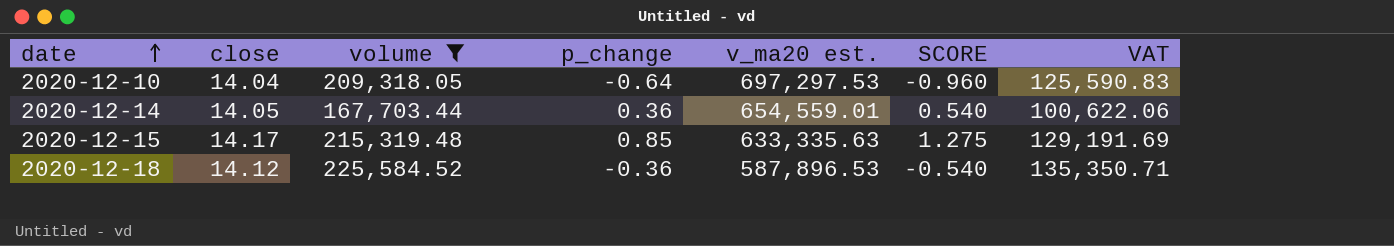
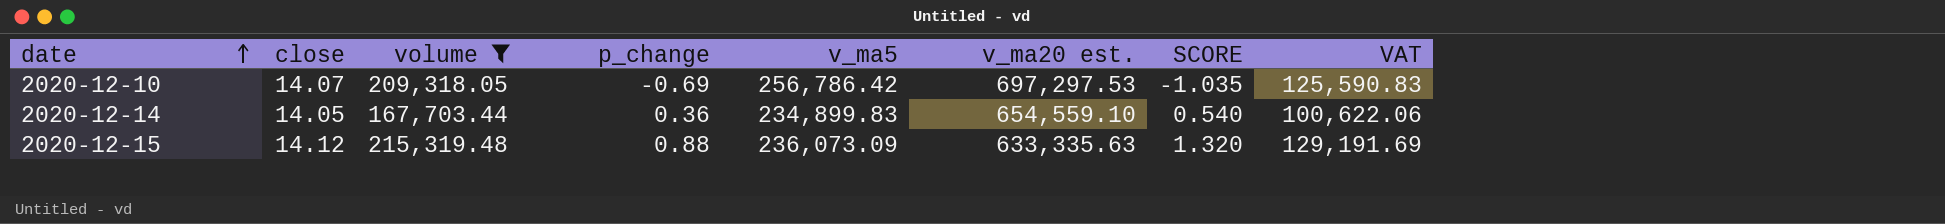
column v_ma5 | position: none -> 5
row 2020-12-18: 14.12 | 225,584.52 | -0.36 | 587,896.53 | -0.540 | 135,350.71 -> none
2020-12-10 | close: 14.04 -> 14.07
2020-12-10 | p_change: -0.64 -> -0.69
2020-12-10 | SCORE: -0.960 -> -1.035
2020-12-14 | v_ma20 est.: 654,559.01 -> 654,559.10
2020-12-15 | close: 14.17 -> 14.12
2020-12-15 | p_change: 0.85 -> 0.88
2020-12-15 | SCORE: 1.275 -> 1.320

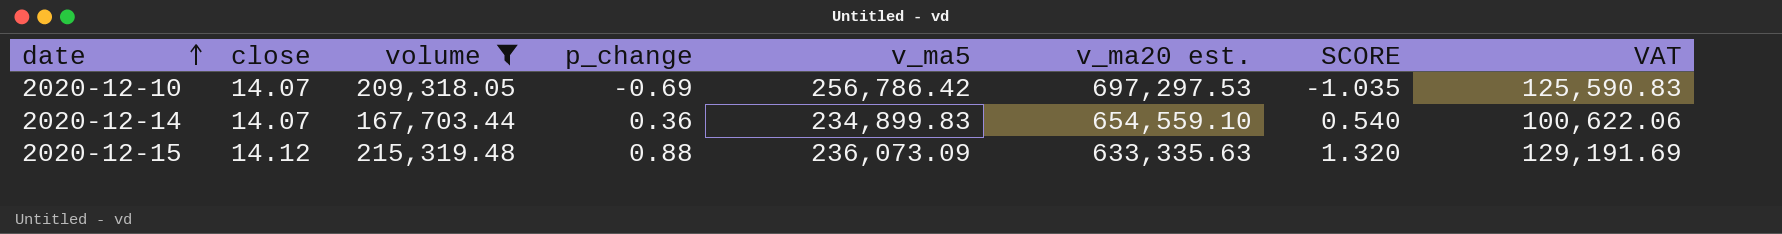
2020-12-14 | close: 14.05 -> 14.07

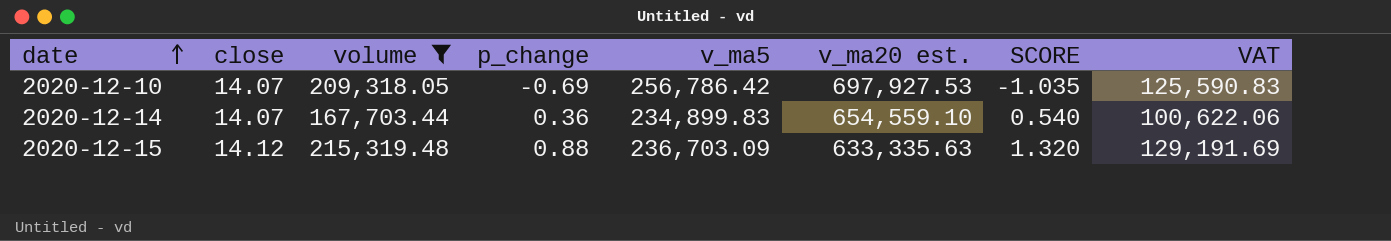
2020-12-10 | v_ma20 est.: 697,297.53 -> 697,927.53
2020-12-15 | v_ma5: 236,073.09 -> 236,703.09

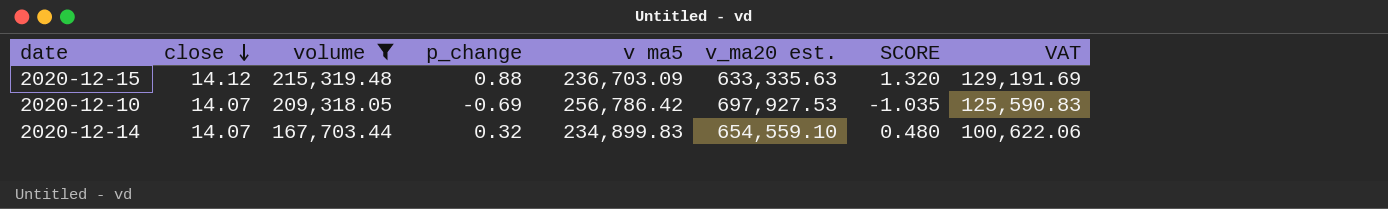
row order: date ascending -> close descending
column name: v_ma5 -> v ma5
2020-12-14 | p_change: 0.36 -> 0.32
2020-12-14 | SCORE: 0.540 -> 0.480

